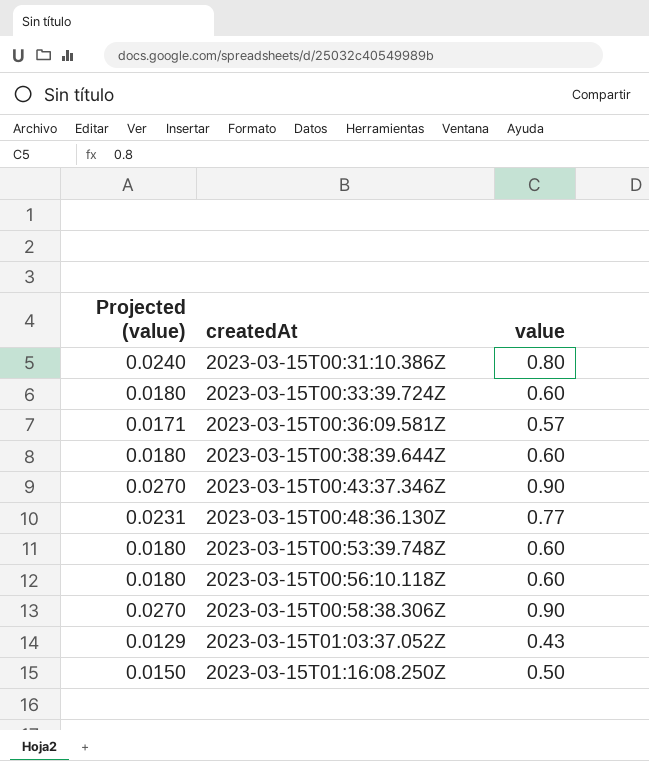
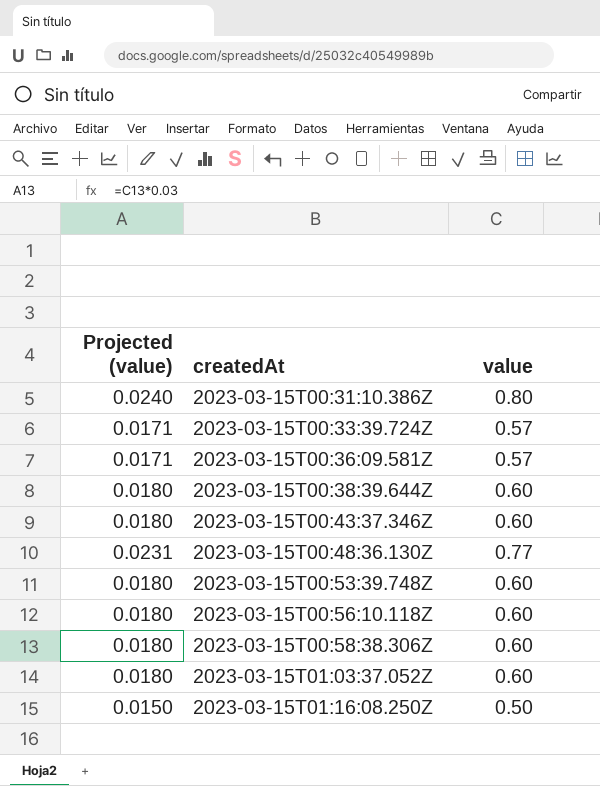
2023-03-15T00:33:39.724Z | Projected (value): 0.0180 -> 0.0171
2023-03-15T00:33:39.724Z | value: 0.60 -> 0.57
2023-03-15T00:43:37.346Z | Projected (value): 0.0270 -> 0.0180
2023-03-15T00:43:37.346Z | value: 0.90 -> 0.60
2023-03-15T00:58:38.306Z | Projected (value): 0.0270 -> 0.0180
2023-03-15T00:58:38.306Z | value: 0.90 -> 0.60
2023-03-15T01:03:37.052Z | Projected (value): 0.0129 -> 0.0180
2023-03-15T01:03:37.052Z | value: 0.43 -> 0.60

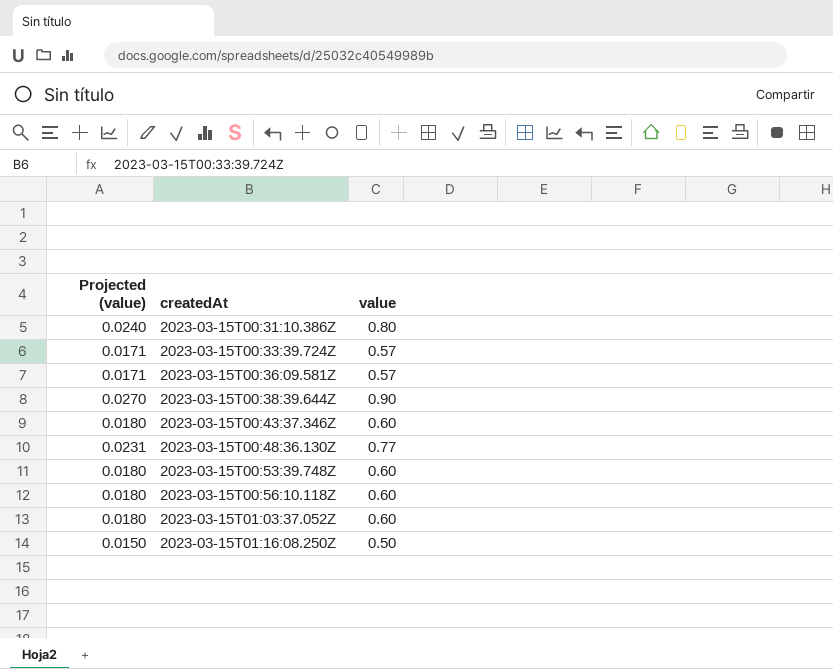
row 2023-03-15T00:58:38.306Z: 0.0180 | 0.60 -> none
2023-03-15T00:38:39.644Z | Projected (value): 0.0180 -> 0.0270
2023-03-15T00:38:39.644Z | value: 0.60 -> 0.90

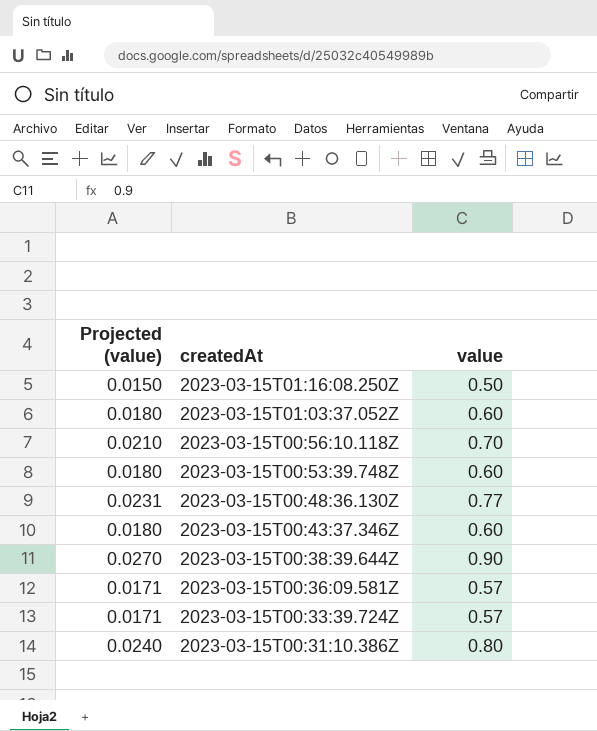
row order: createdAt ascending -> createdAt descending
2023-03-15T00:56:10.118Z | Projected (value): 0.0180 -> 0.0210
2023-03-15T00:56:10.118Z | value: 0.60 -> 0.70

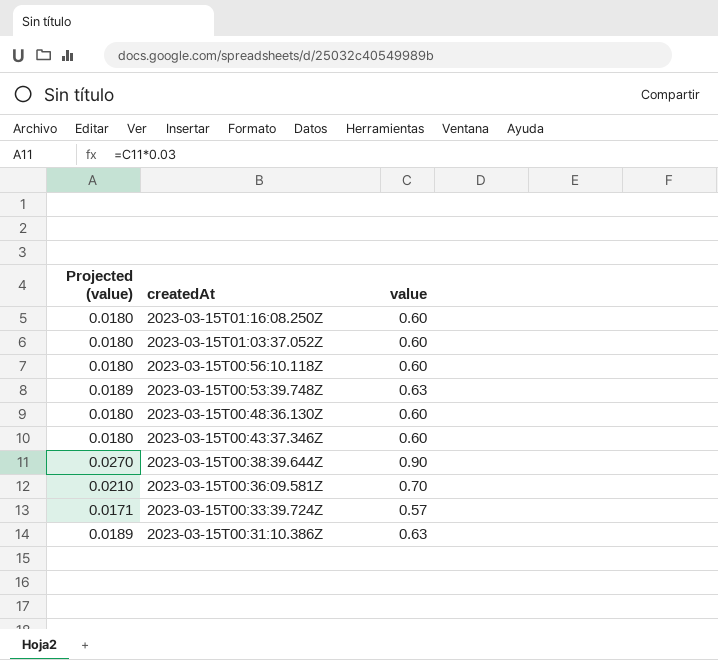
2023-03-15T01:16:08.250Z | Projected (value): 0.0150 -> 0.0180
2023-03-15T01:16:08.250Z | value: 0.50 -> 0.60
2023-03-15T00:56:10.118Z | Projected (value): 0.0210 -> 0.0180
2023-03-15T00:56:10.118Z | value: 0.70 -> 0.60
2023-03-15T00:53:39.748Z | Projected (value): 0.0180 -> 0.0189
2023-03-15T00:53:39.748Z | value: 0.60 -> 0.63
2023-03-15T00:48:36.130Z | Projected (value): 0.0231 -> 0.0180
2023-03-15T00:48:36.130Z | value: 0.77 -> 0.60
2023-03-15T00:36:09.581Z | Projected (value): 0.0171 -> 0.0210
2023-03-15T00:36:09.581Z | value: 0.57 -> 0.70
2023-03-15T00:31:10.386Z | Projected (value): 0.0240 -> 0.0189
2023-03-15T00:31:10.386Z | value: 0.80 -> 0.63

